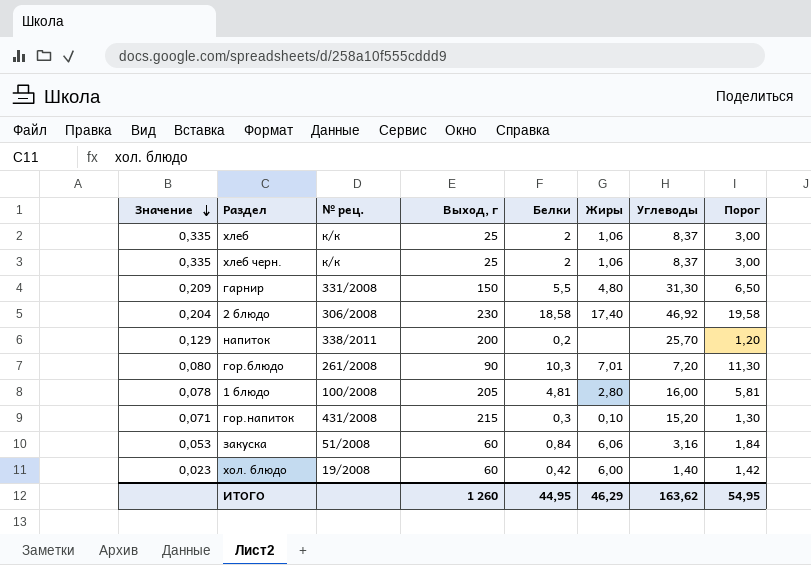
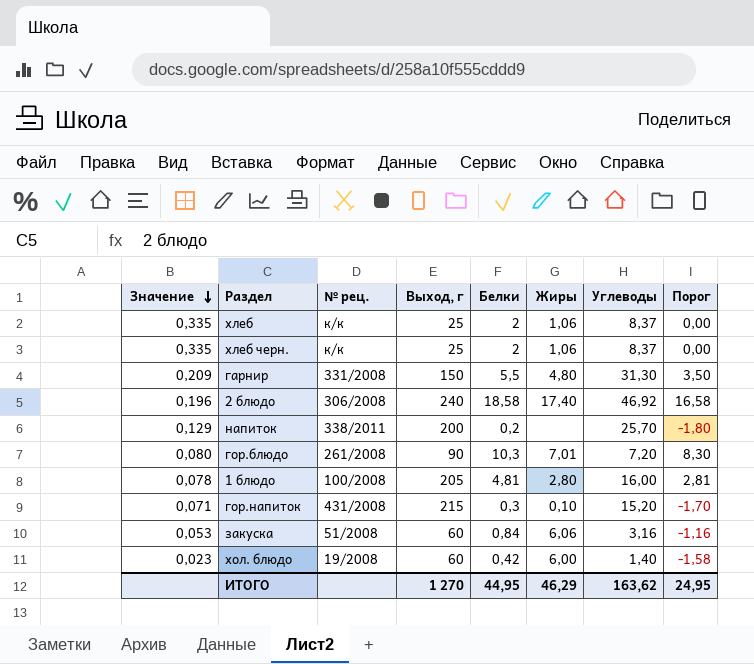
column Порог | formula: [Белки] + 1 -> [Белки] - 2
2 блюдо | Значение: 0,204 -> 0,196
2 блюдо | Выход, г: 230 -> 240
ИТОГО | Выход, г: 1 260 -> 1 270
ИТОГО | Порог: 54,95 -> 24,95

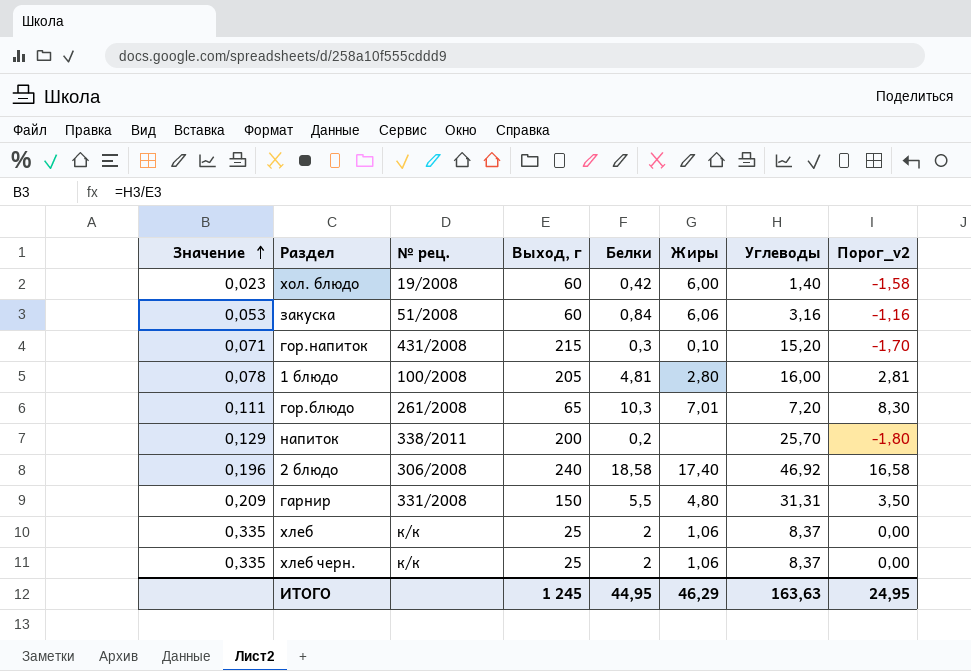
row order: Значение descending -> Значение ascending
column name: Порог -> Порог_v2
гор.блюдо | Значение: 0,080 -> 0,111
гор.блюдо | Выход, г: 90 -> 65
гарнир | Углеводы: 31,30 -> 31,31
ИТОГО | Выход, г: 1 270 -> 1 245
ИТОГО | Углеводы: 163,62 -> 163,63

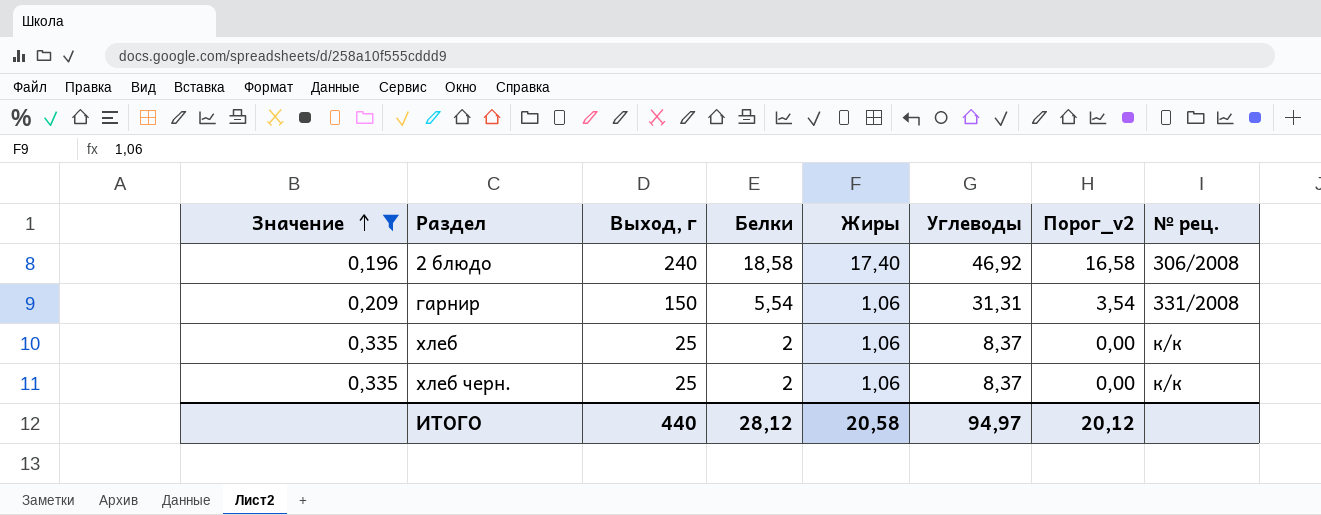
filter: none -> Значение >= 0,196
column № рец. | position: 3 -> 8
гарнир | Белки: 5,5 -> 5,54
гарнир | Жиры: 4,80 -> 1,06
гарнир | Порог_v2: 3,50 -> 3,54
ИТОГО | Выход, г: 1 245 -> 440
ИТОГО | Белки: 44,95 -> 28,12
ИТОГО | Жиры: 46,29 -> 20,58
ИТОГО | Углеводы: 163,63 -> 94,97
ИТОГО | Порог_v2: 24,95 -> 20,12

